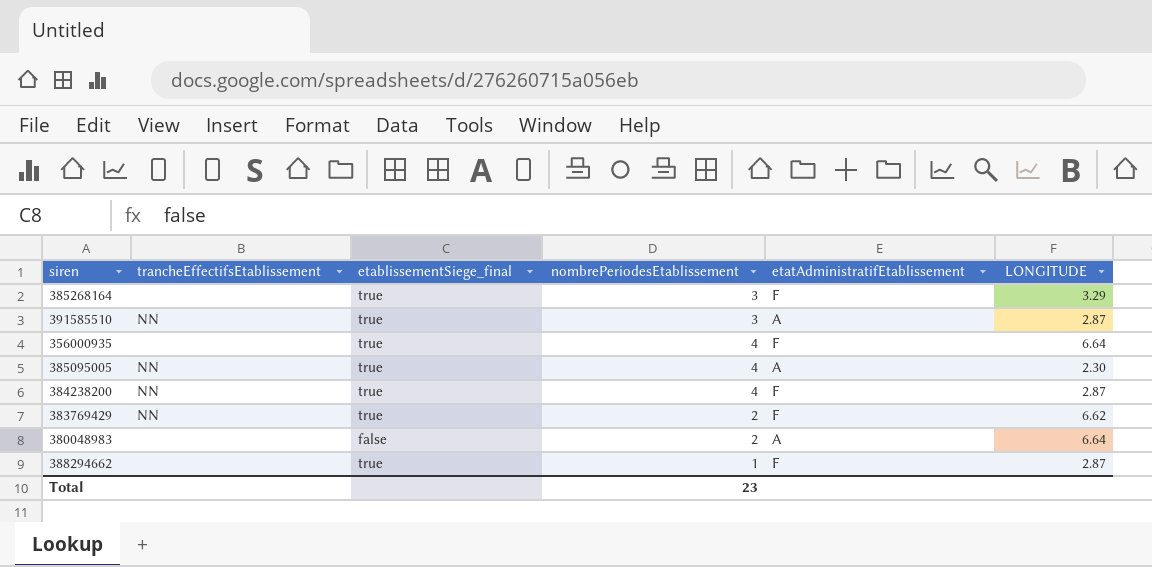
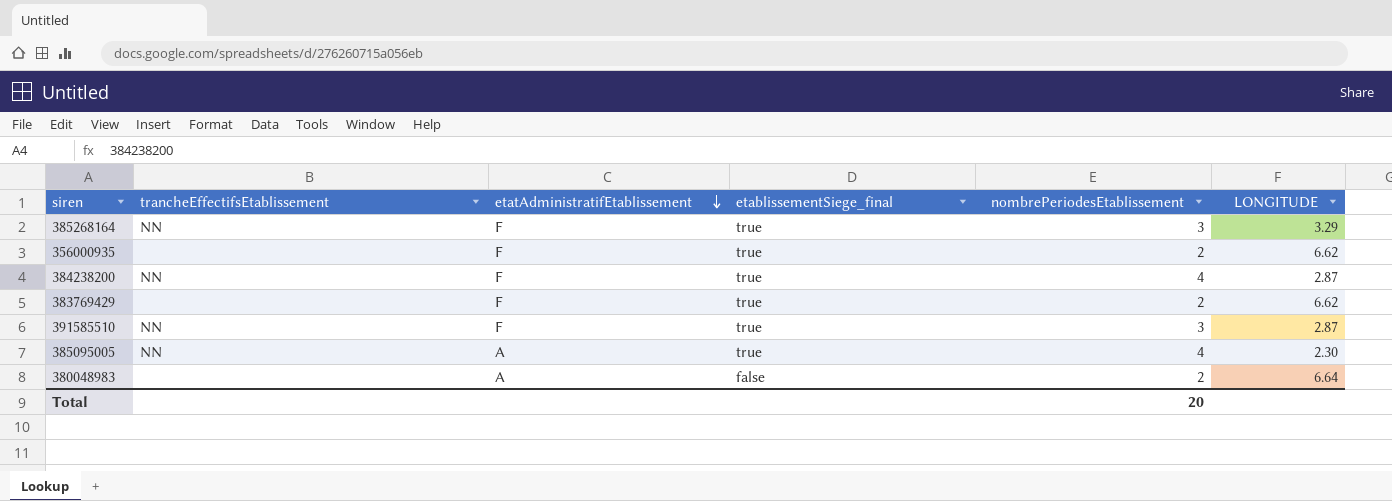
row order: none -> etatAdministratifEtablissement descending
column etatAdministratifEtablissement | position: 5 -> 3
row 388294662: none | true | 1 | F | 2.87 -> none
385268164 | trancheEffectifsEtablissement: none -> NN
356000935 | nombrePeriodesEtablissement: 4 -> 2
356000935 | LONGITUDE: 6.64 -> 6.62
383769429 | trancheEffectifsEtablissement: NN -> none
391585510 | etatAdministratifEtablissement: A -> F
Total | nombrePeriodesEtablissement: 23 -> 20

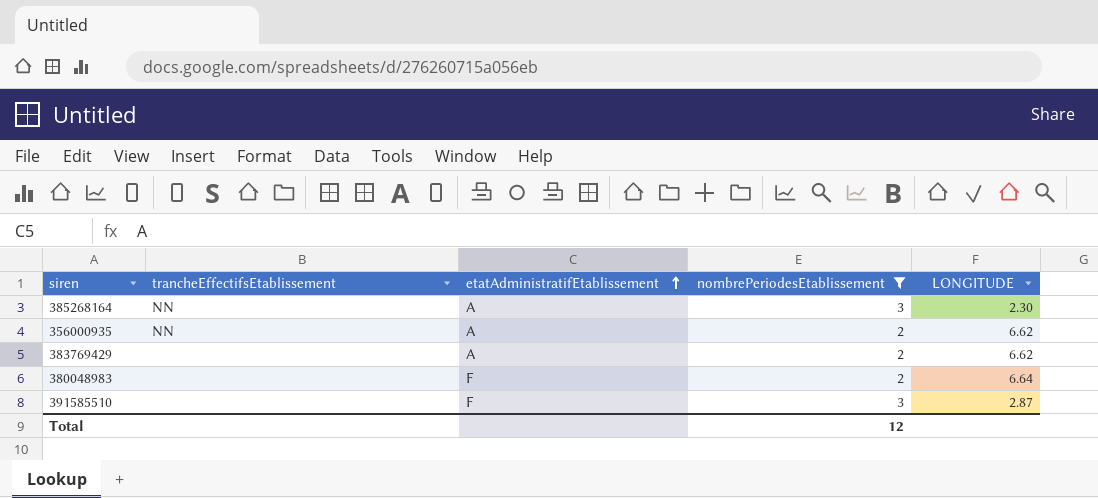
filter: none -> nombrePeriodesEtablissement != 4
row order: etatAdministratifEtablissement descending -> etatAdministratifEtablissement ascending
column etablissementSiege_final | position: 4 -> none
385268164 | etatAdministratifEtablissement: F -> A
385268164 | LONGITUDE: 3.29 -> 2.30
356000935 | trancheEffectifsEtablissement: none -> NN
356000935 | etatAdministratifEtablissement: F -> A
383769429 | etatAdministratifEtablissement: F -> A
380048983 | etatAdministratifEtablissement: A -> F
391585510 | trancheEffectifsEtablissement: NN -> none
Total | nombrePeriodesEtablissement: 20 -> 12

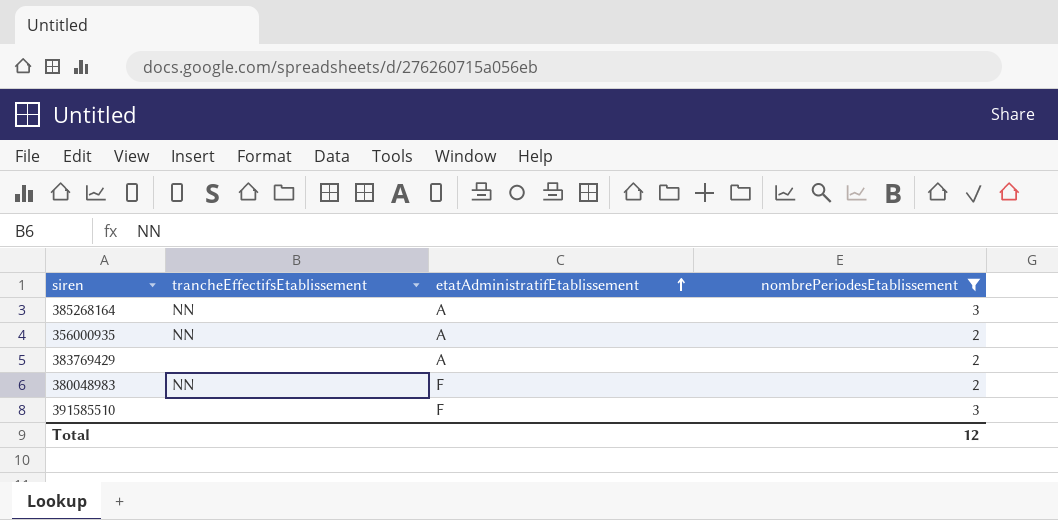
column LONGITUDE | position: 5 -> none
380048983 | trancheEffectifsEtablissement: none -> NN

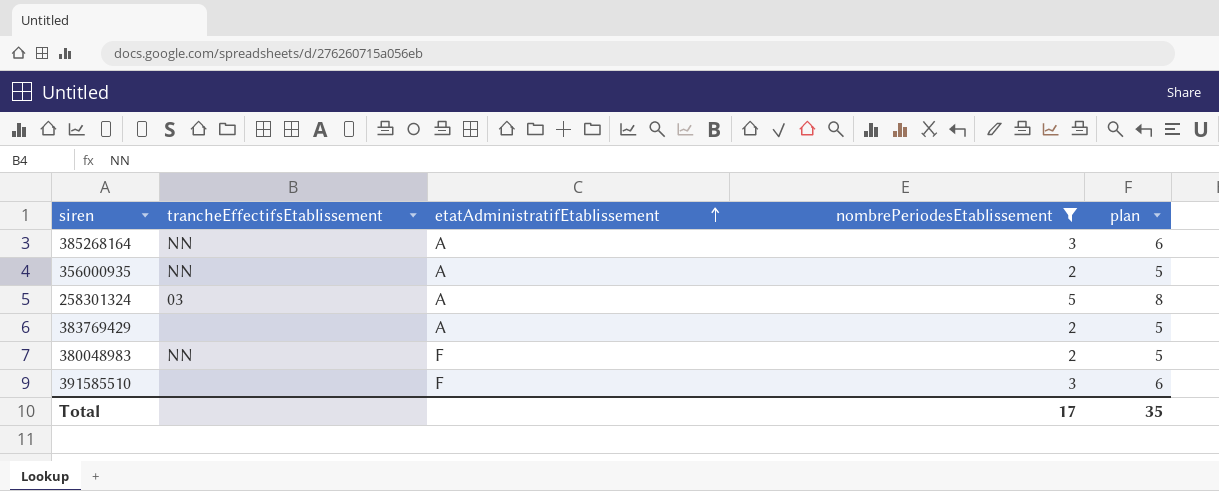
column plan | formula: none -> [nombrePeriodesEtablissement] + 3
row 258301324: none -> 03 | A | 5 | 8
Total | nombrePeriodesEtablissement: 12 -> 17

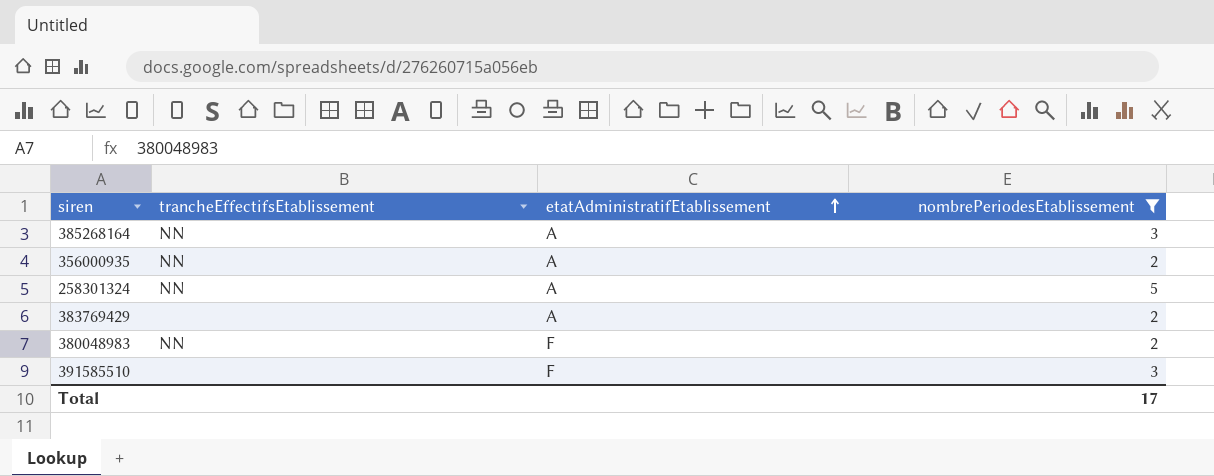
column plan | formula: [nombrePeriodesEtablissement] + 3 -> none
258301324 | trancheEffectifsEtablissement: 03 -> NN

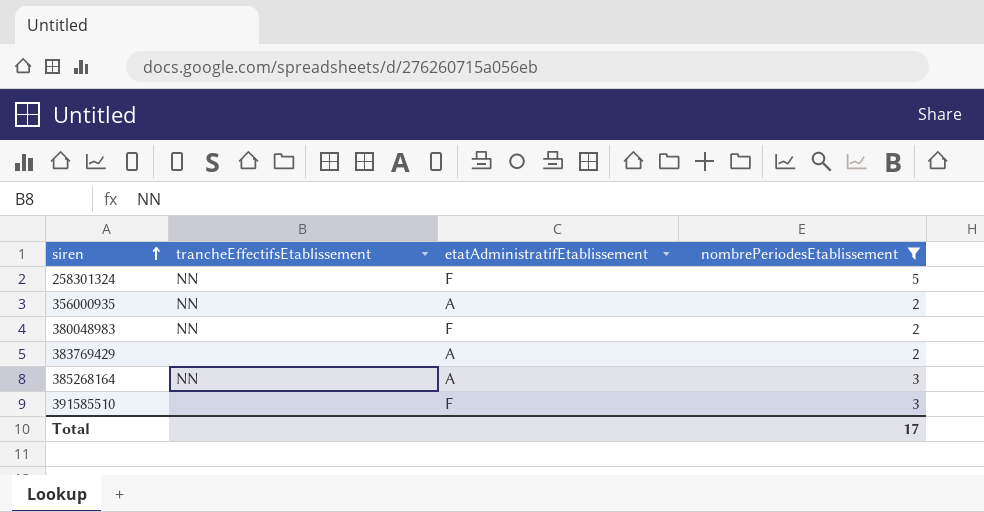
row order: etatAdministratifEtablissement ascending -> siren ascending
258301324 | etatAdministratifEtablissement: A -> F

